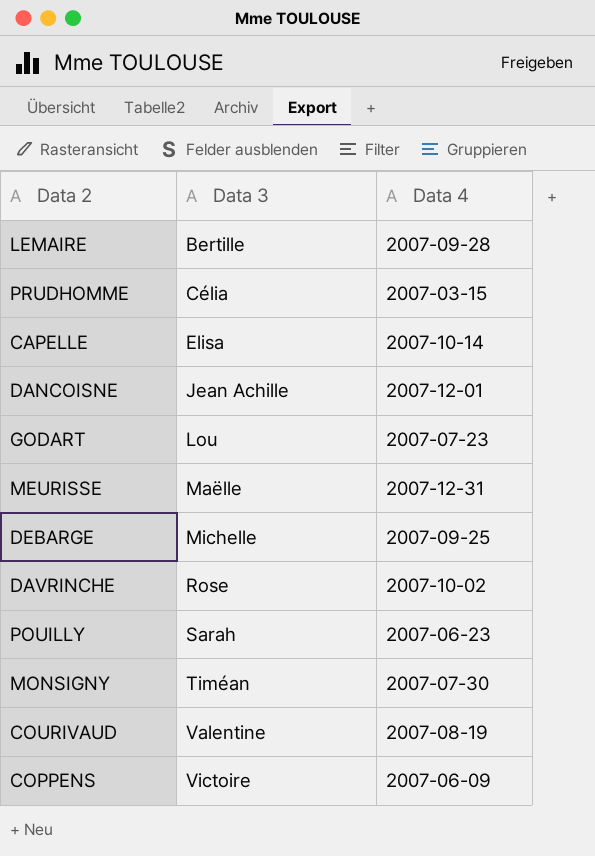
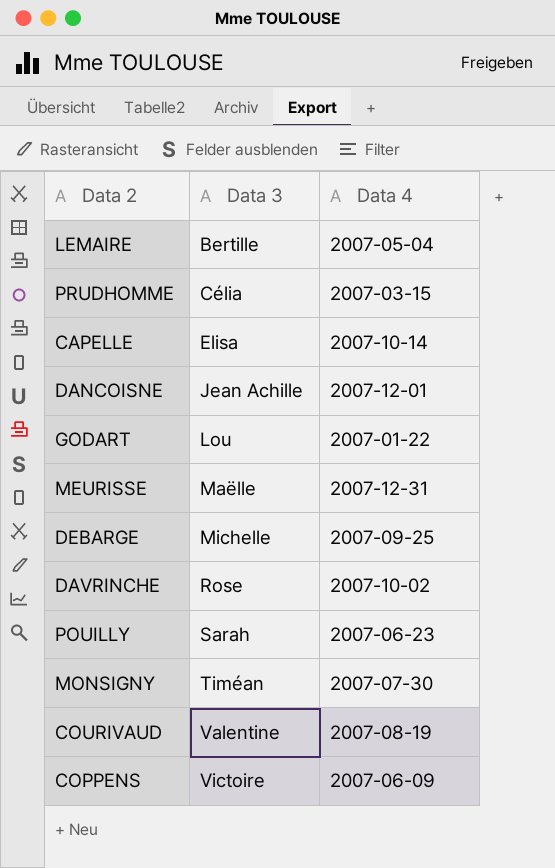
LEMAIRE | Data 4: 2007-09-28 -> 2007-05-04
GODART | Data 4: 2007-07-23 -> 2007-01-22

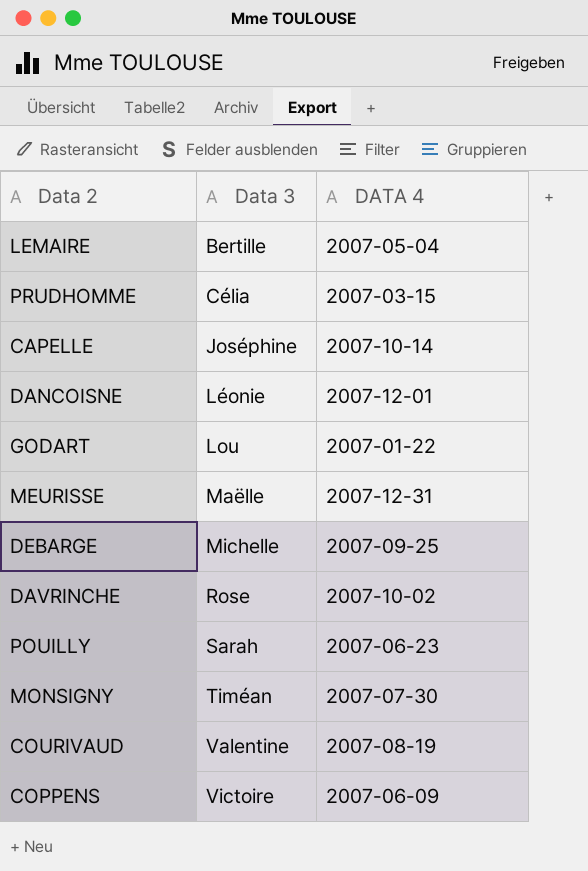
column name: Data 4 -> DATA 4
CAPELLE | Data 3: Elisa -> Joséphine
DANCOISNE | Data 3: Jean Achille -> Léonie

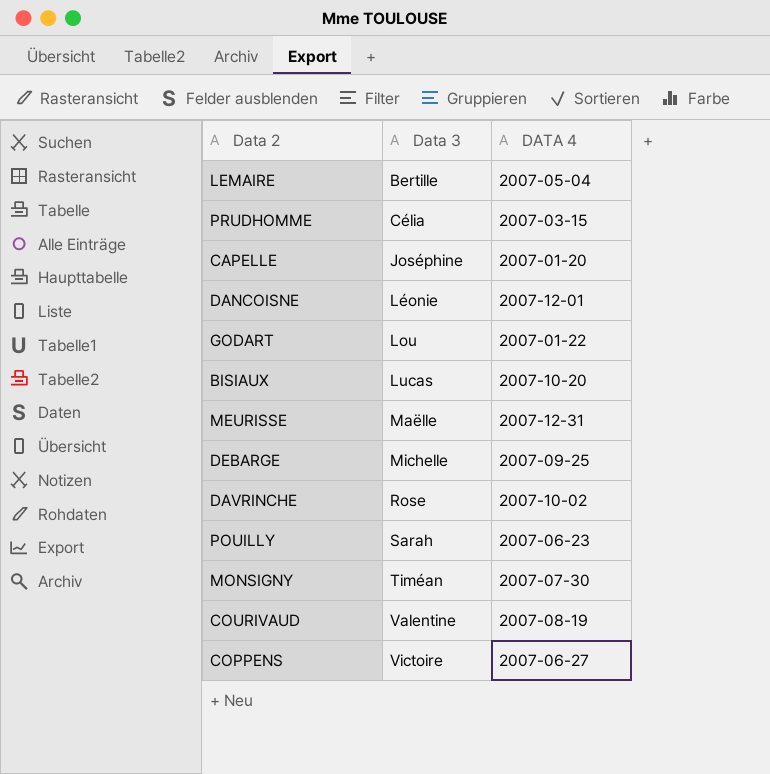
CAPELLE | DATA 4: 2007-10-14 -> 2007-01-20
row BISIAUX: none -> Lucas | 2007-10-20
COPPENS | DATA 4: 2007-06-09 -> 2007-06-27

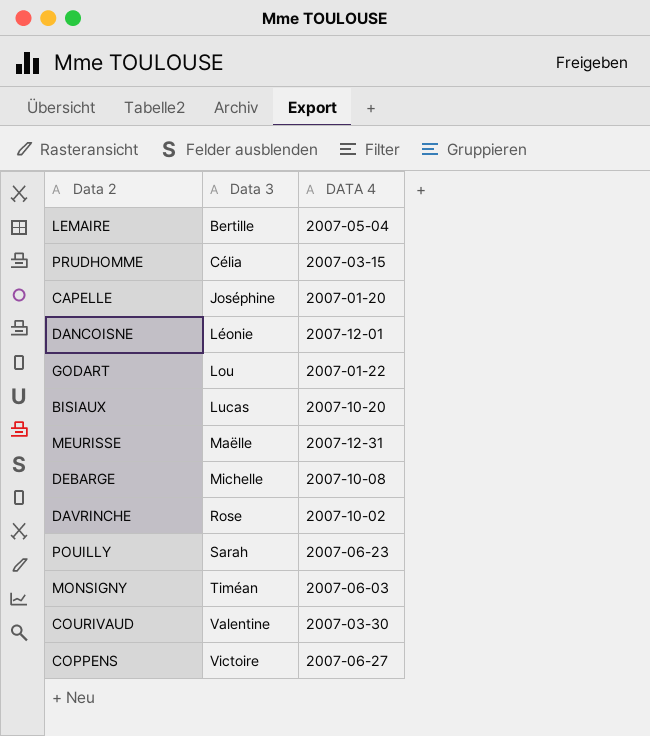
DEBARGE | DATA 4: 2007-09-25 -> 2007-10-08
MONSIGNY | DATA 4: 2007-07-30 -> 2007-06-03
COURIVAUD | DATA 4: 2007-08-19 -> 2007-03-30

